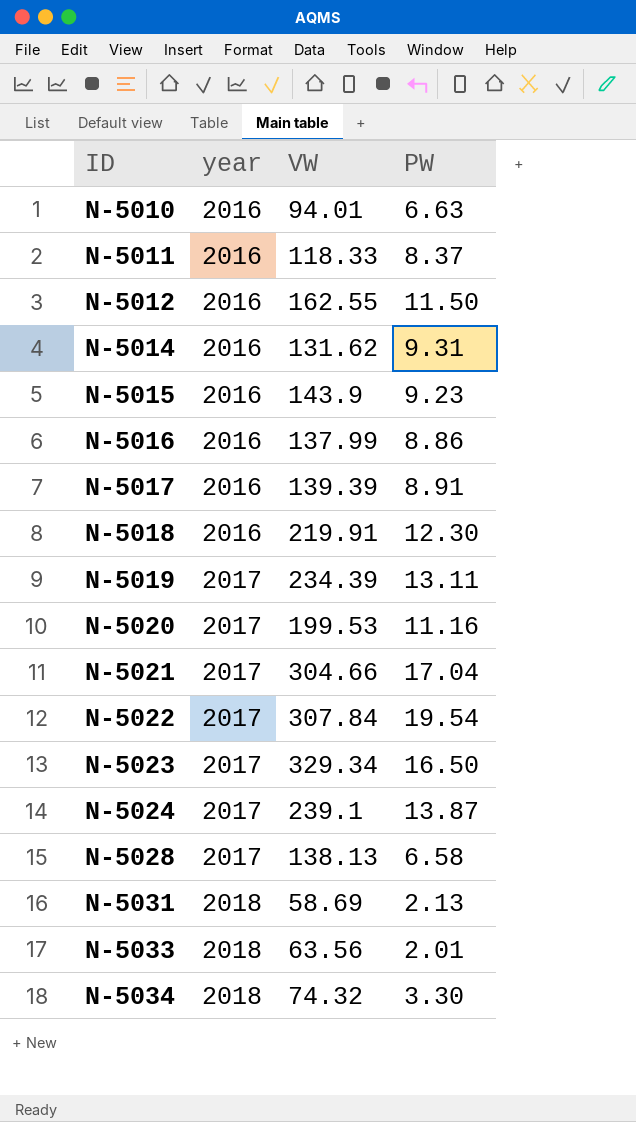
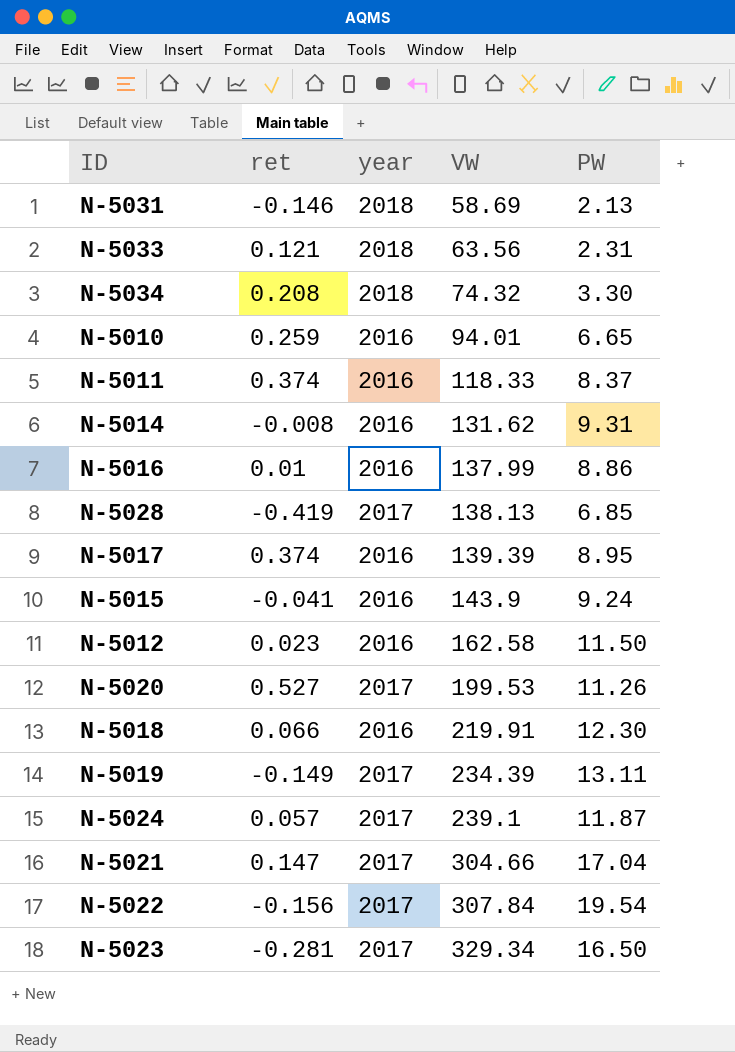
row order: ID ascending -> VW ascending
column ret | position: none -> 2
N-5033 | PW: 2.01 -> 2.31
N-5010 | PW: 6.63 -> 6.65
N-5028 | PW: 6.58 -> 6.85
N-5017 | PW: 8.91 -> 8.95
N-5015 | PW: 9.23 -> 9.24
N-5012 | VW: 162.55 -> 162.58
N-5020 | PW: 11.16 -> 11.26
N-5024 | PW: 13.87 -> 11.87

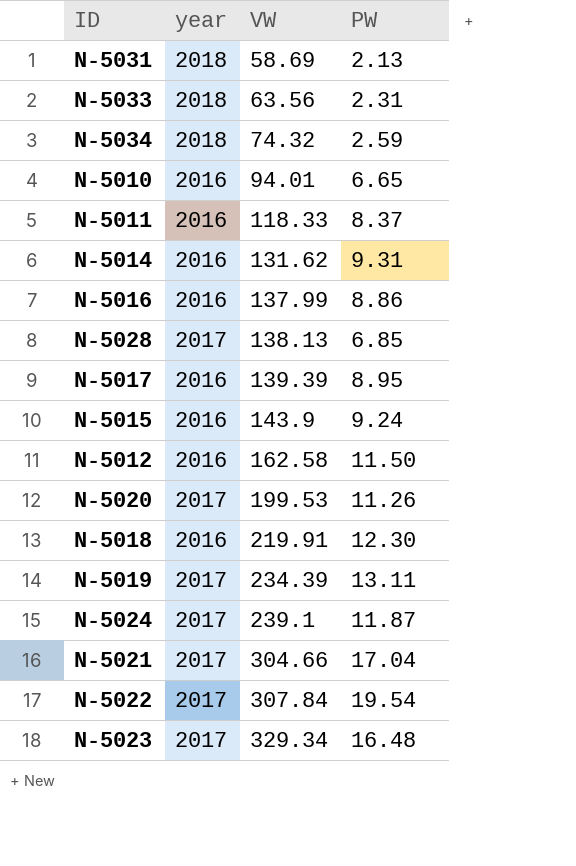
column ret | position: 2 -> none
N-5034 | PW: 3.30 -> 2.59
N-5023 | PW: 16.50 -> 16.48

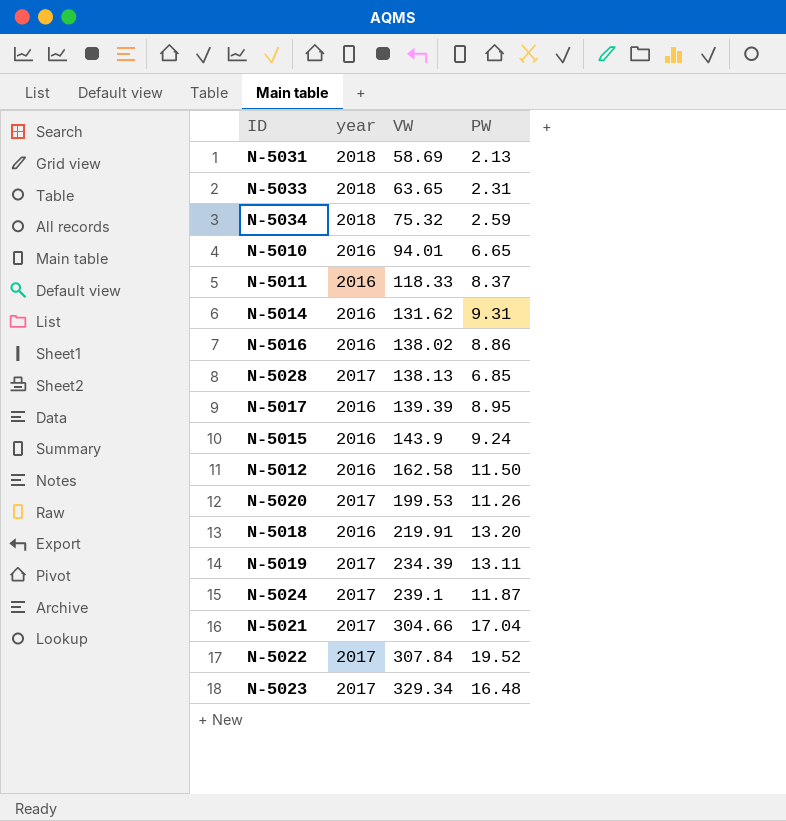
N-5033 | VW: 63.56 -> 63.65
N-5034 | VW: 74.32 -> 75.32
N-5016 | VW: 137.99 -> 138.02
N-5018 | PW: 12.30 -> 13.20
N-5022 | PW: 19.54 -> 19.52

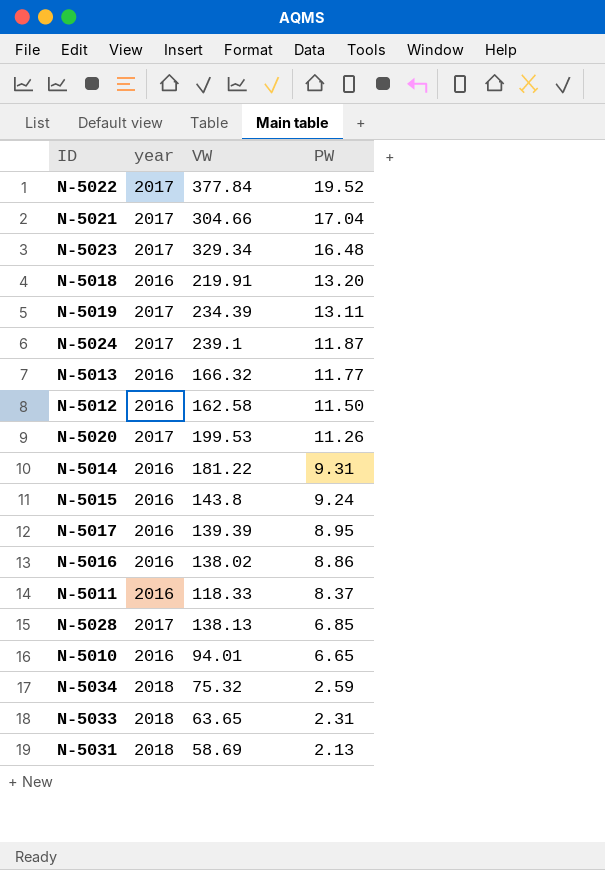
row order: VW ascending -> PW descending
N-5022 | VW: 307.84 -> 377.84
row N-5013: none -> 2016 | 166.32 | 11.77
N-5014 | VW: 131.62 -> 181.22
N-5015 | VW: 143.9 -> 143.8

